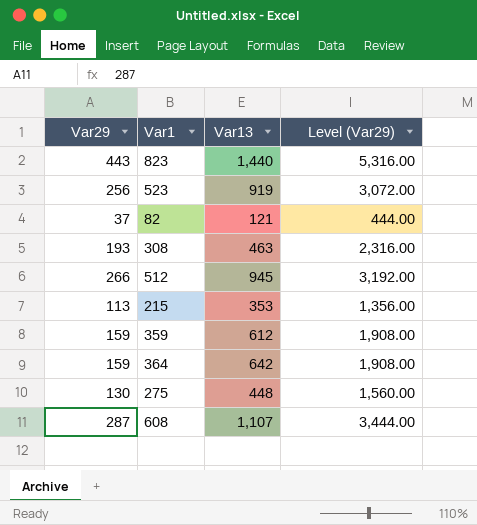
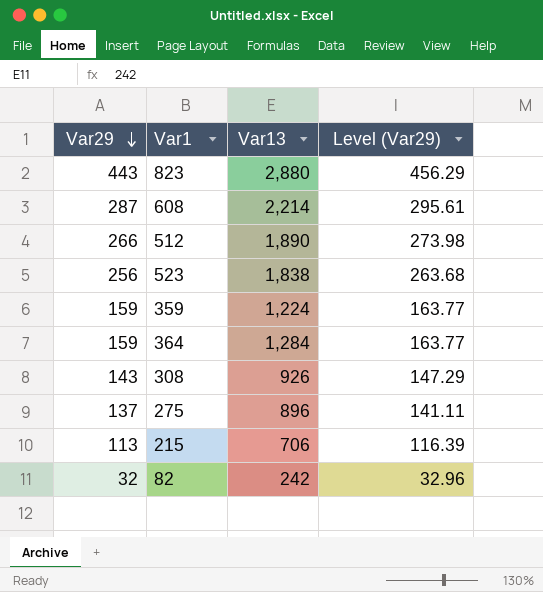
row order: none -> Var29 descending
column Level (Var29) | formula: [Var29] * 12 -> [Var29] * 1.03
823 | Var13: 1,440 -> 2,880
608 | Var13: 1,107 -> 2,214
512 | Var13: 945 -> 1,890
523 | Var13: 919 -> 1,838
359 | Var13: 612 -> 1,224
364 | Var13: 642 -> 1,284
308 | Var29: 193 -> 143
308 | Var13: 463 -> 926
275 | Var29: 130 -> 137
275 | Var13: 448 -> 896
215 | Var13: 353 -> 706
82 | Var29: 37 -> 32
82 | Var13: 121 -> 242

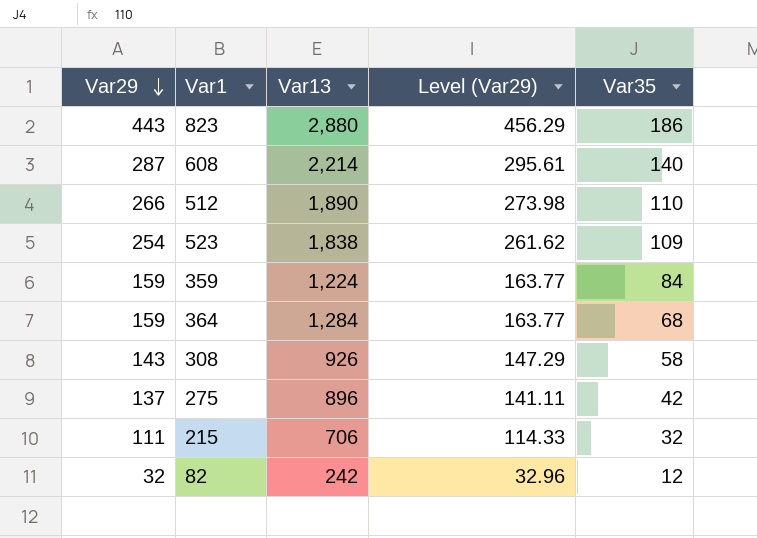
column Var35 | position: none -> 5
523 | Var29: 256 -> 254
523 | Level (Var29): 263.68 -> 261.62
215 | Var29: 113 -> 111
215 | Level (Var29): 116.39 -> 114.33

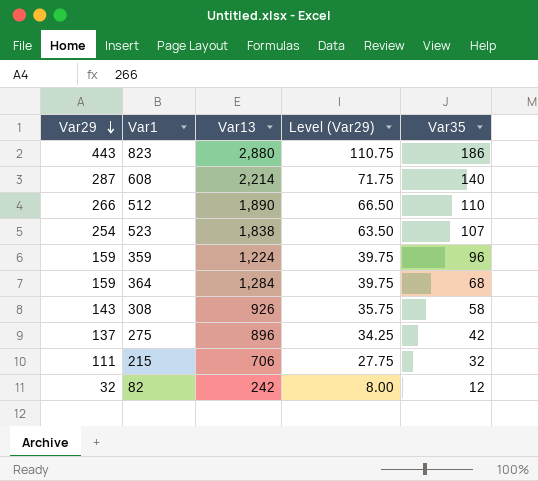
column Level (Var29) | formula: [Var29] * 1.03 -> [Var29] * 0.25
523 | Var35: 109 -> 107
359 | Var35: 84 -> 96

